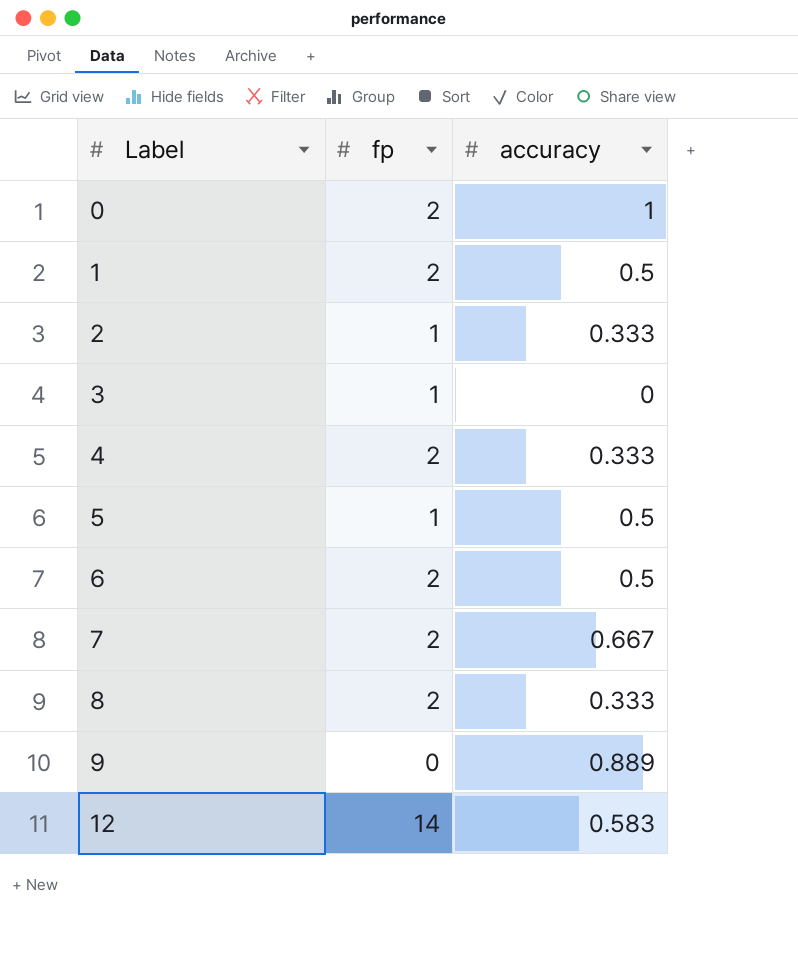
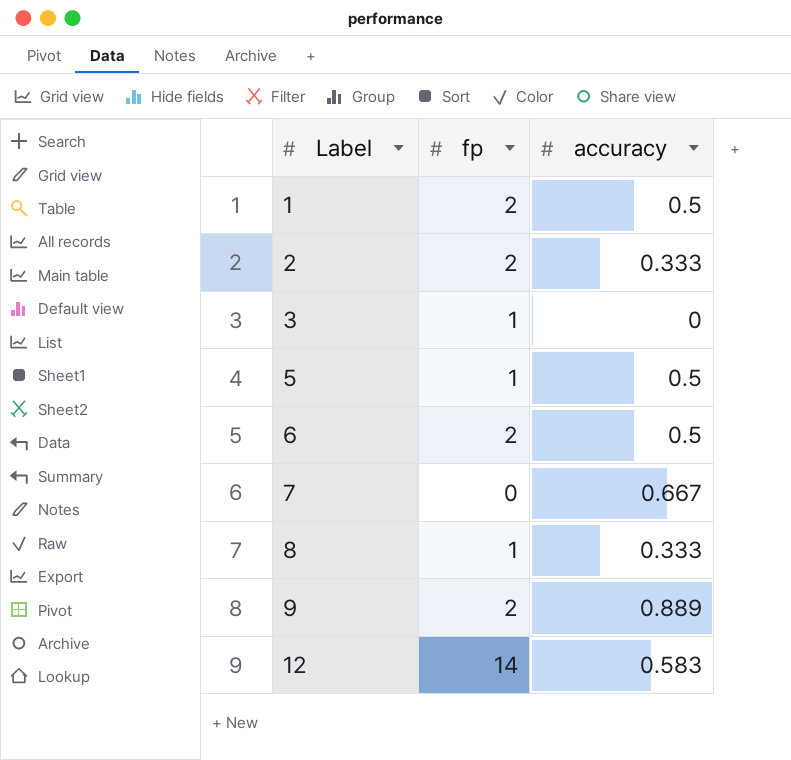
row 0: 2 | 1 -> none
row 4: 2 | 0.333 -> none
2 | fp: 1 -> 2
7 | fp: 2 -> 0
8 | fp: 2 -> 1
9 | fp: 0 -> 2

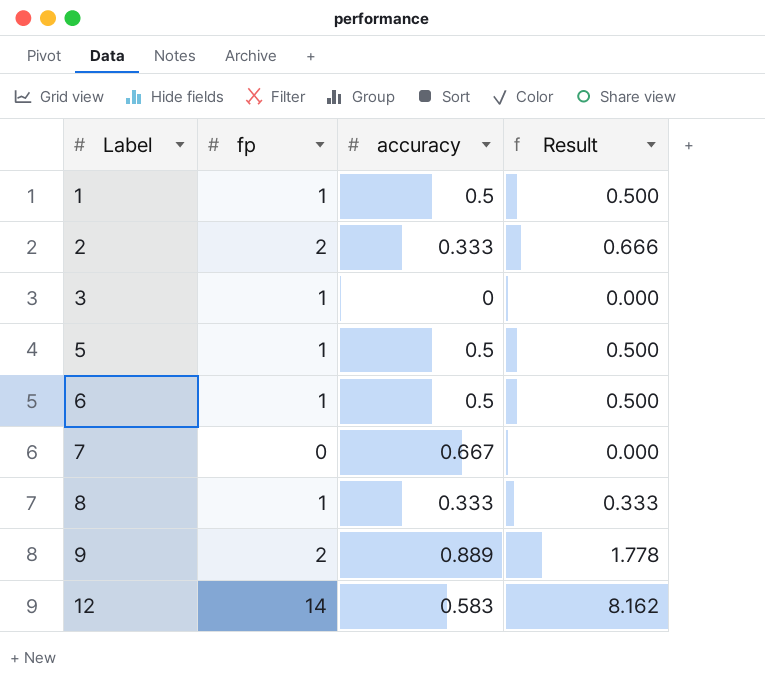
column Result | formula: none -> [fp] * [accuracy]
1 | fp: 2 -> 1
6 | fp: 2 -> 1

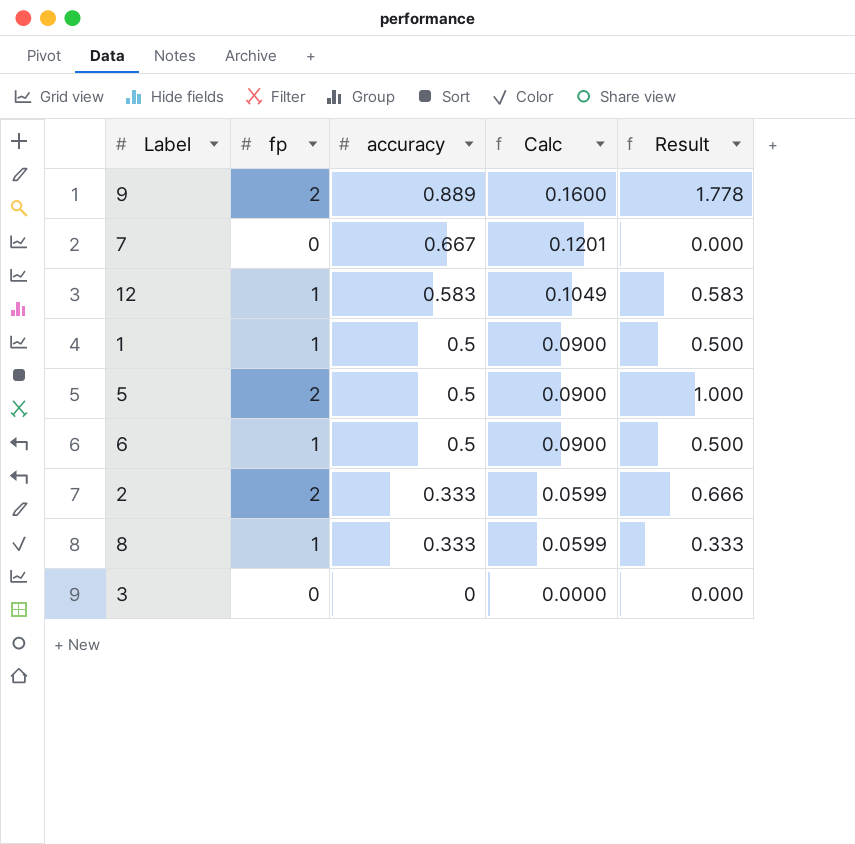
row order: Label ascending -> accuracy descending
column Calc | formula: none -> [accuracy] * 0.18
12 | fp: 14 -> 1
12 | Result: 8.162 -> 0.583
5 | fp: 1 -> 2
5 | Result: 0.500 -> 1.000
3 | fp: 1 -> 0

